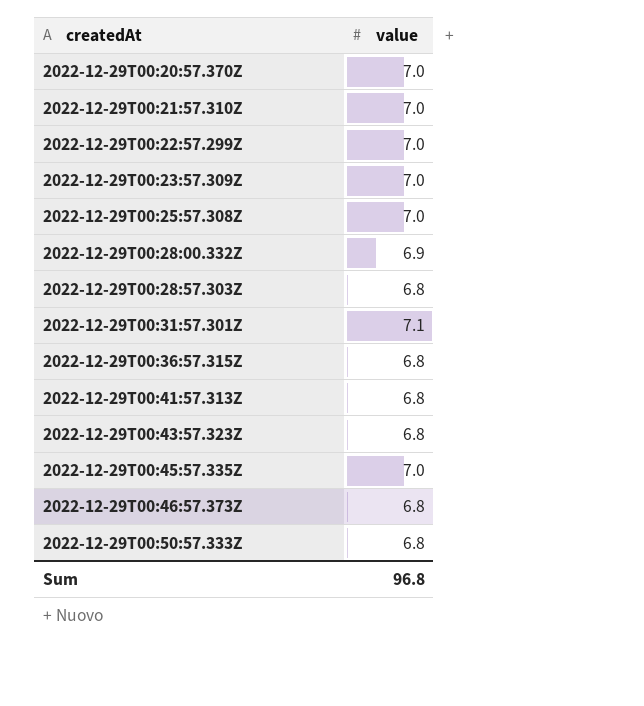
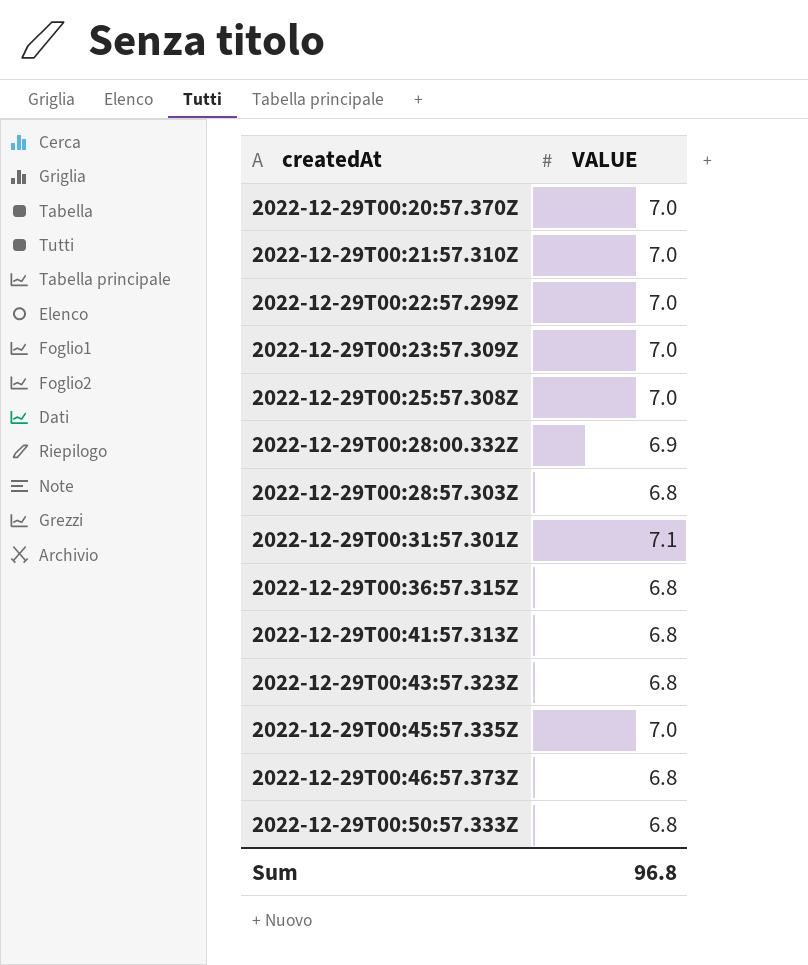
column name: value -> VALUE

